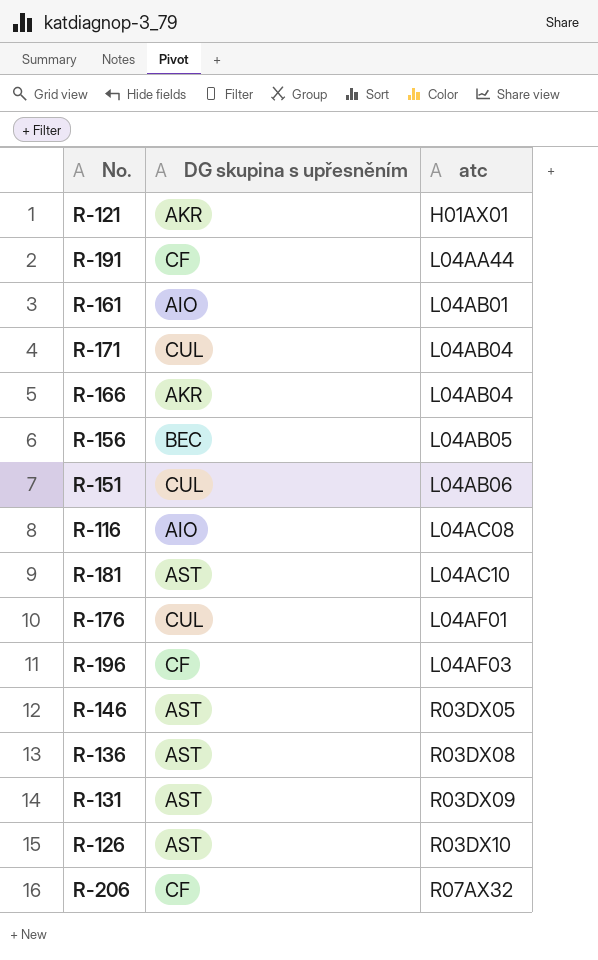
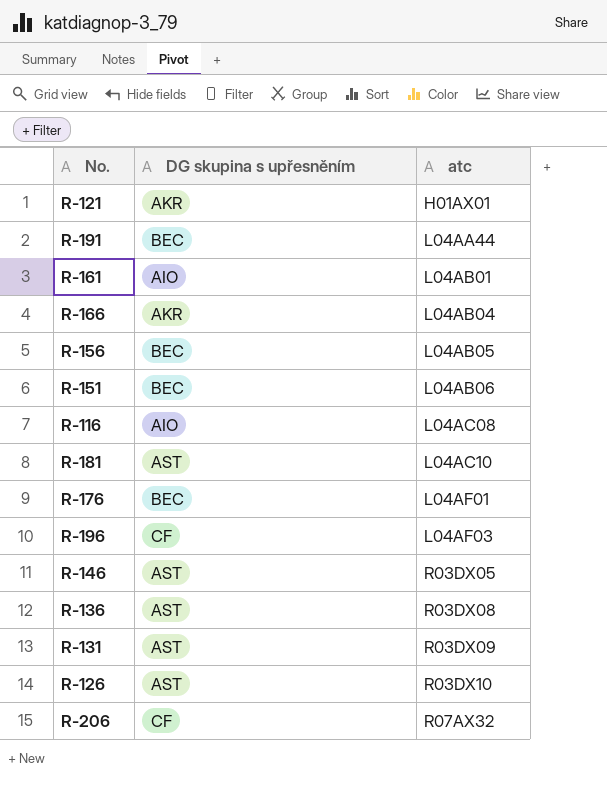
row R-171: CUL | L04AB04 -> none
R-191 | DG skupina s upřesněním: CF -> BEC
R-151 | DG skupina s upřesněním: CUL -> BEC
R-176 | DG skupina s upřesněním: CUL -> BEC

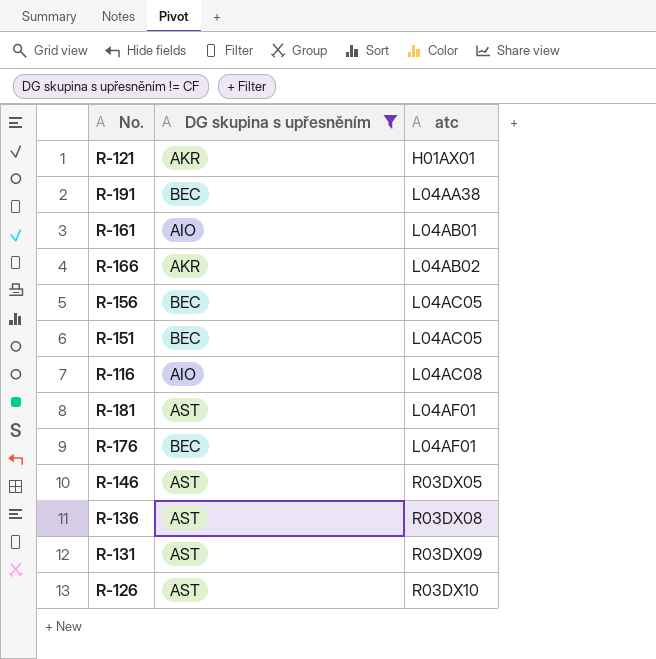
filter: none -> DG skupina s upřesněním != CF
R-191 | atc: L04AA44 -> L04AA38
R-166 | atc: L04AB04 -> L04AB02
R-156 | atc: L04AB05 -> L04AC05
R-151 | atc: L04AB06 -> L04AC05
R-181 | atc: L04AC10 -> L04AF01

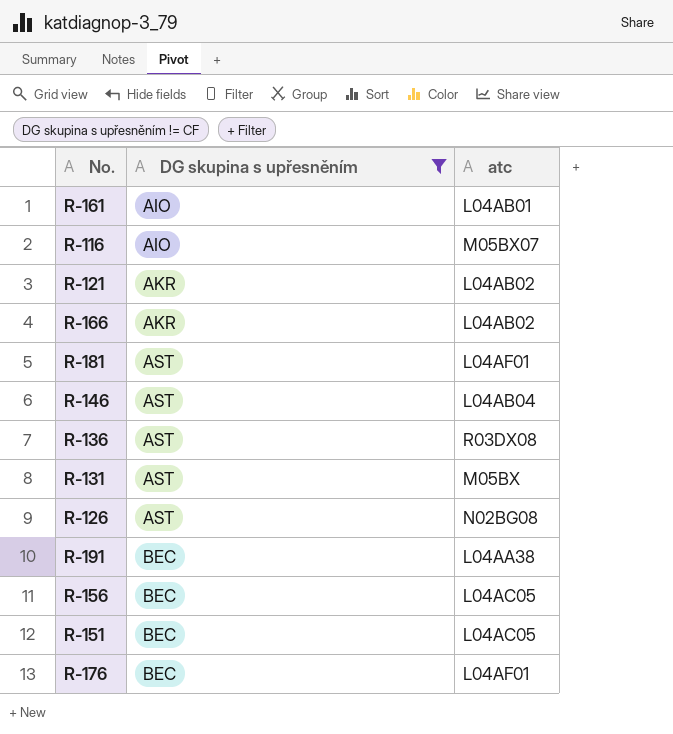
row order: atc ascending -> DG skupina s upřesněním ascending
R-116 | atc: L04AC08 -> M05BX07
R-121 | atc: H01AX01 -> L04AB02
R-146 | atc: R03DX05 -> L04AB04
R-131 | atc: R03DX09 -> M05BX
R-126 | atc: R03DX10 -> N02BG08

